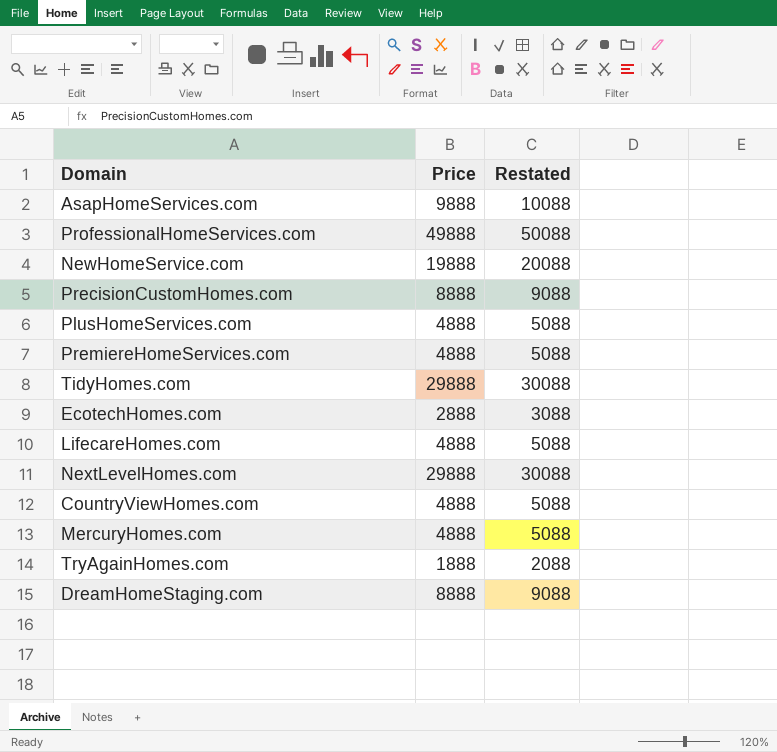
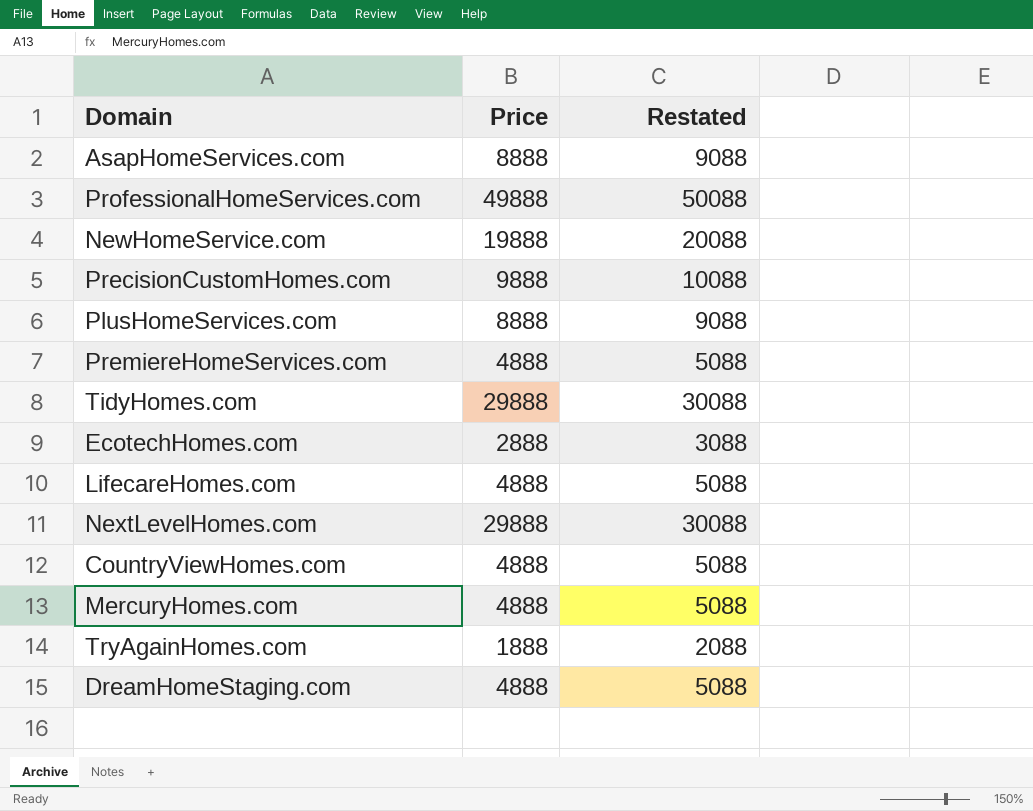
AsapHomeServices.com | Price: 9888 -> 8888
AsapHomeServices.com | Restated: 10088 -> 9088
PrecisionCustomHomes.com | Price: 8888 -> 9888
PrecisionCustomHomes.com | Restated: 9088 -> 10088
PlusHomeServices.com | Price: 4888 -> 8888
PlusHomeServices.com | Restated: 5088 -> 9088
DreamHomeStaging.com | Price: 8888 -> 4888
DreamHomeStaging.com | Restated: 9088 -> 5088

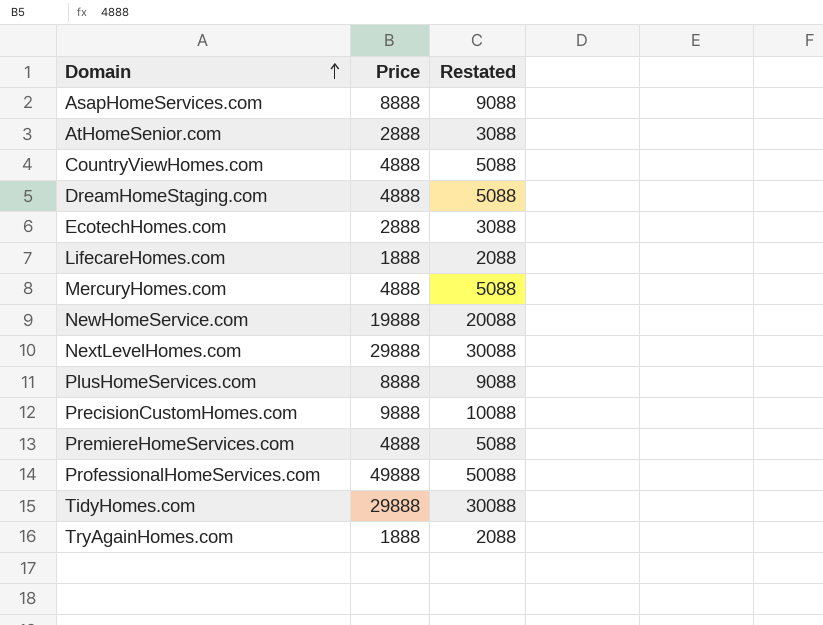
row order: none -> Domain ascending
row AtHomeSenior.com: none -> 2888 | 3088
LifecareHomes.com | Price: 4888 -> 1888
LifecareHomes.com | Restated: 5088 -> 2088

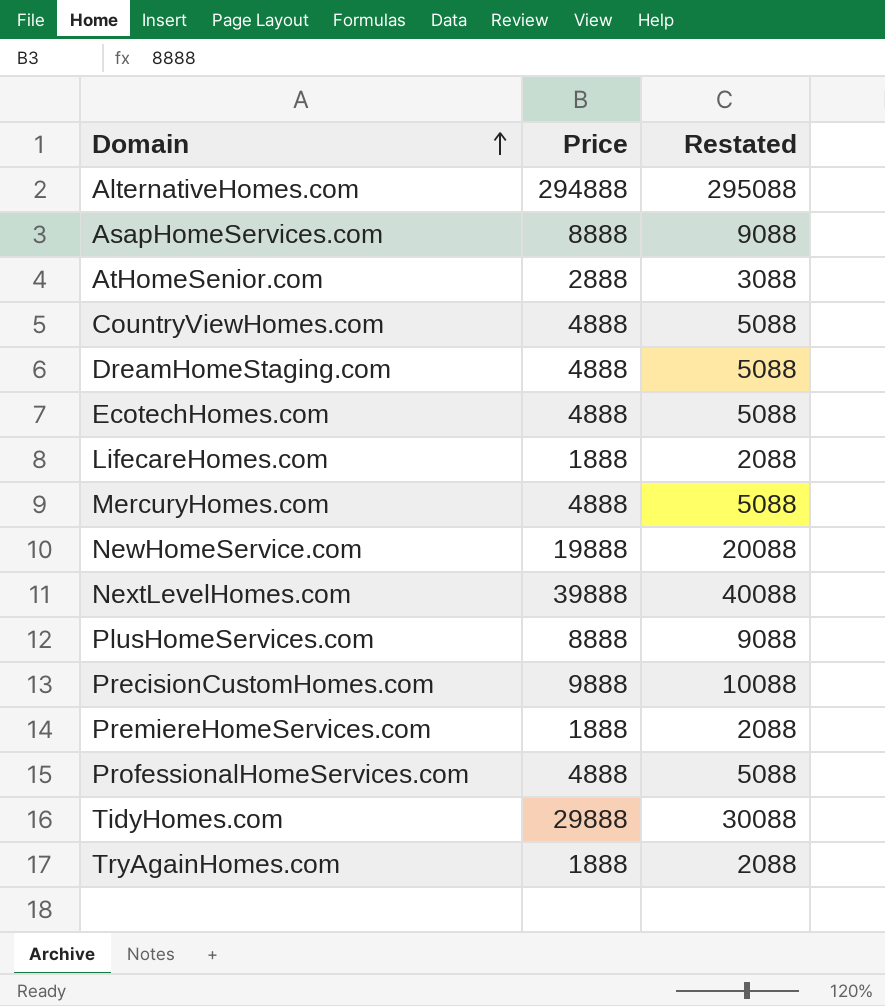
row AlternativeHomes.com: none -> 294888 | 295088
EcotechHomes.com | Price: 2888 -> 4888
EcotechHomes.com | Restated: 3088 -> 5088
NextLevelHomes.com | Price: 29888 -> 39888
NextLevelHomes.com | Restated: 30088 -> 40088
PremiereHomeServices.com | Price: 4888 -> 1888
PremiereHomeServices.com | Restated: 5088 -> 2088
ProfessionalHomeServices.com | Price: 49888 -> 4888
ProfessionalHomeServices.com | Restated: 50088 -> 5088

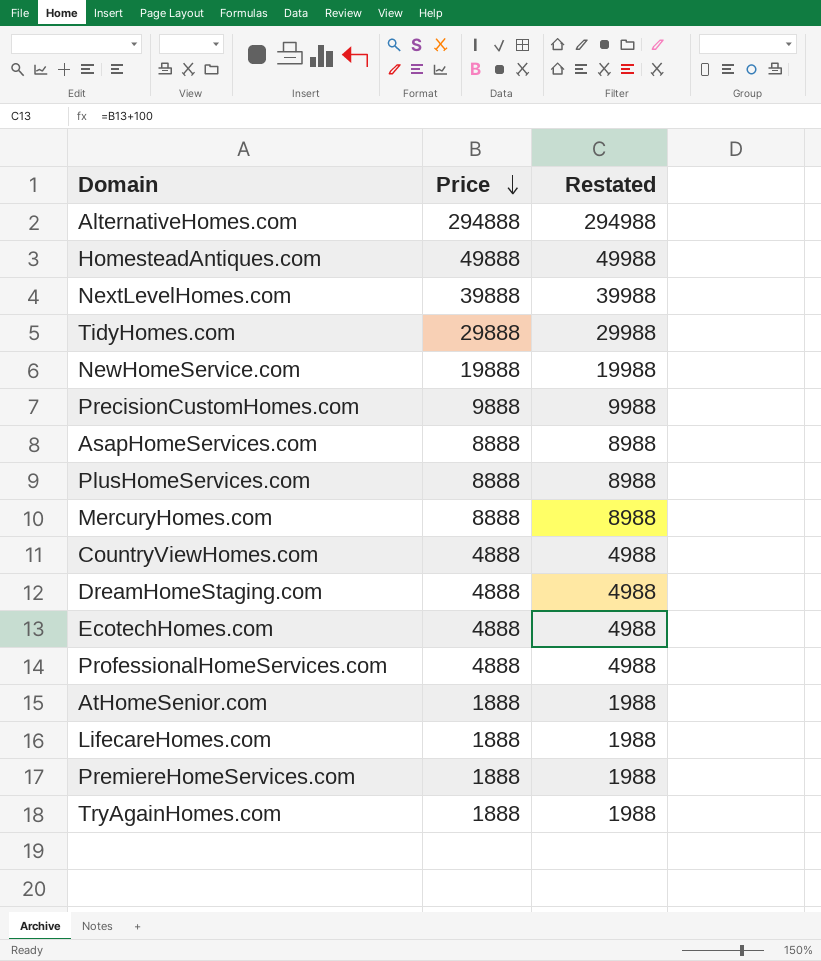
row order: Domain ascending -> Price descending
column Restated | formula: [Price] + 200 -> [Price] + 100
row HomesteadAntiques.com: none -> 49888 | 49988
MercuryHomes.com | Price: 4888 -> 8888
AtHomeSenior.com | Price: 2888 -> 1888

